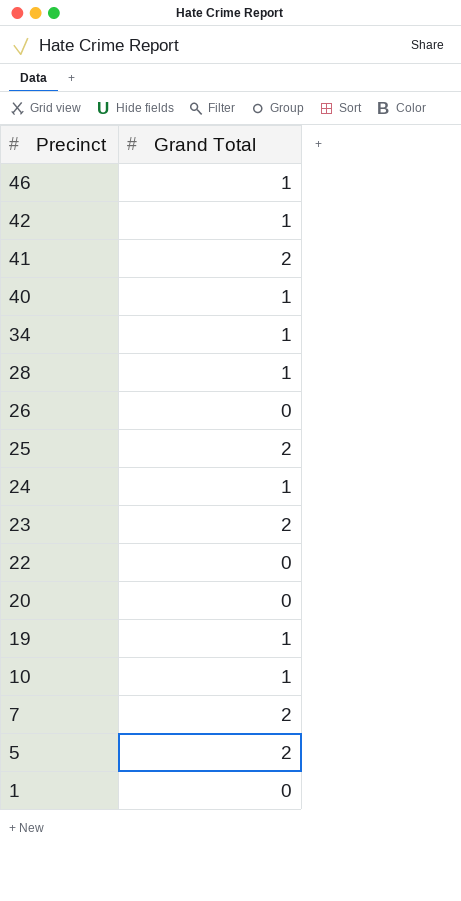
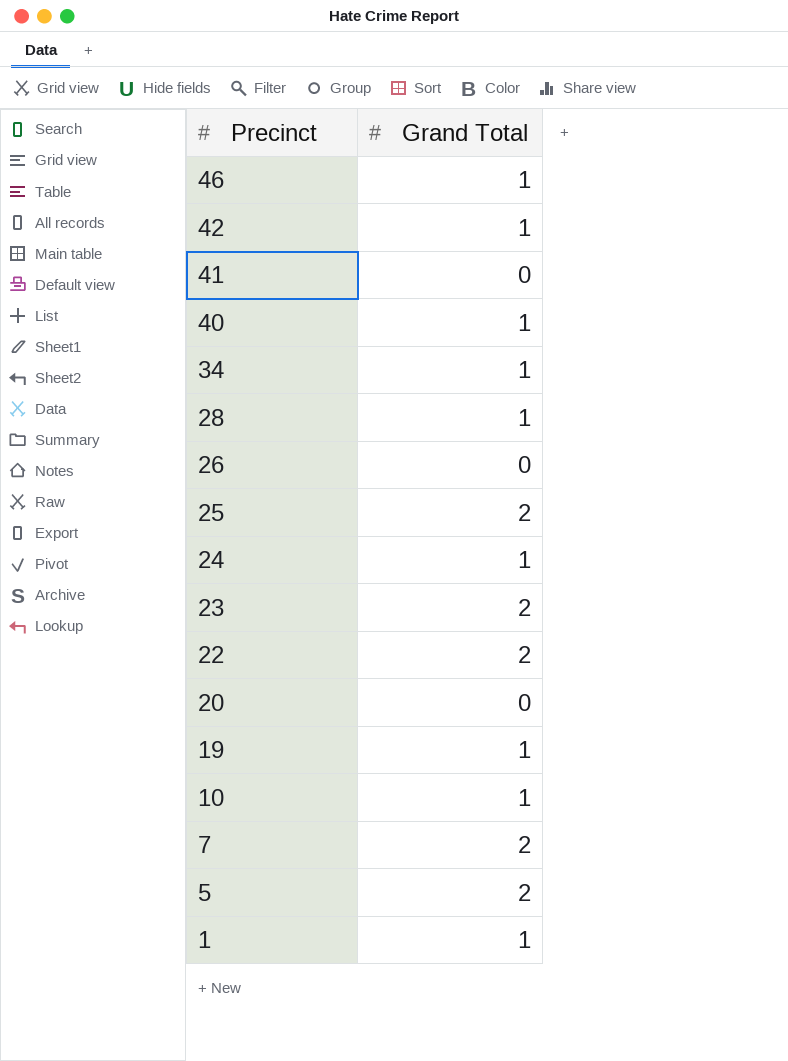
41 | Grand Total: 2 -> 0
22 | Grand Total: 0 -> 2
1 | Grand Total: 0 -> 1

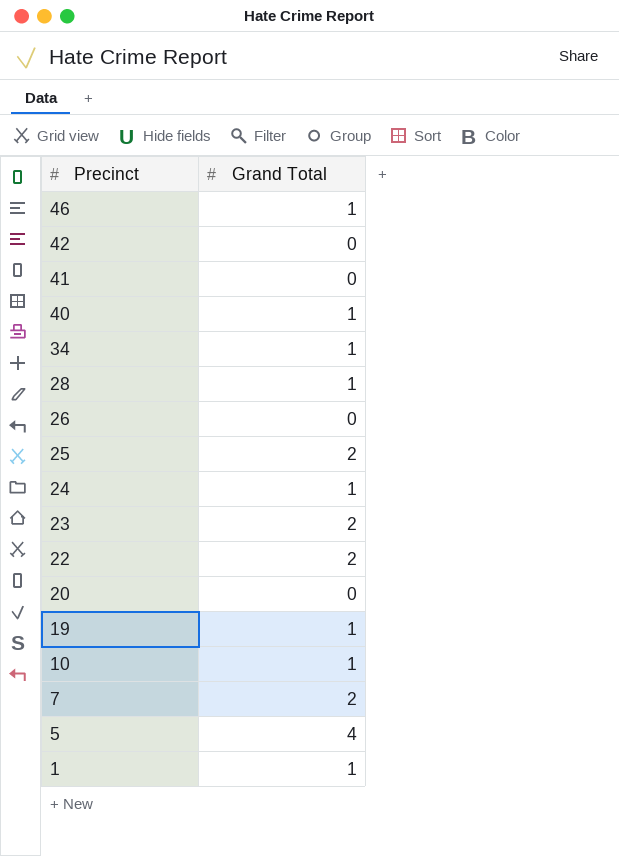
42 | Grand Total: 1 -> 0
5 | Grand Total: 2 -> 4

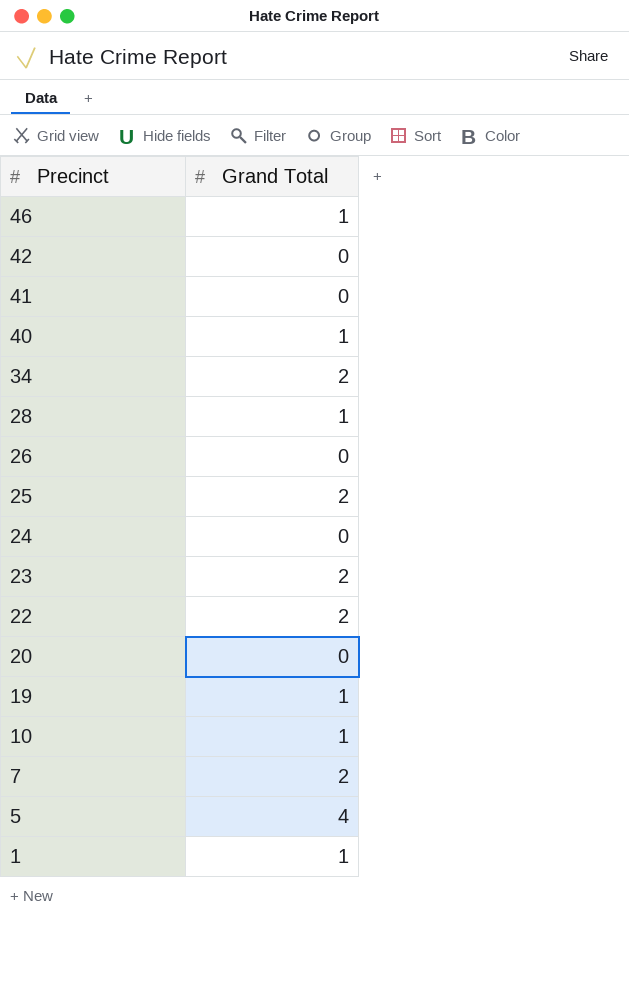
34 | Grand Total: 1 -> 2
24 | Grand Total: 1 -> 0

